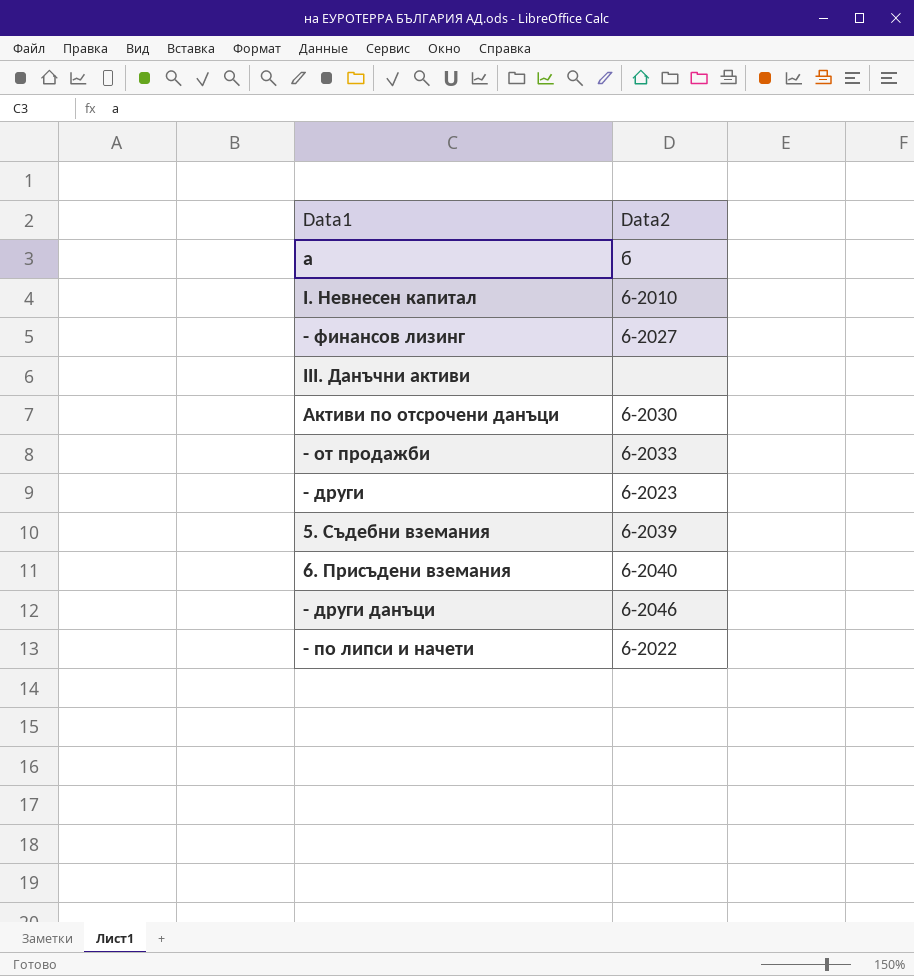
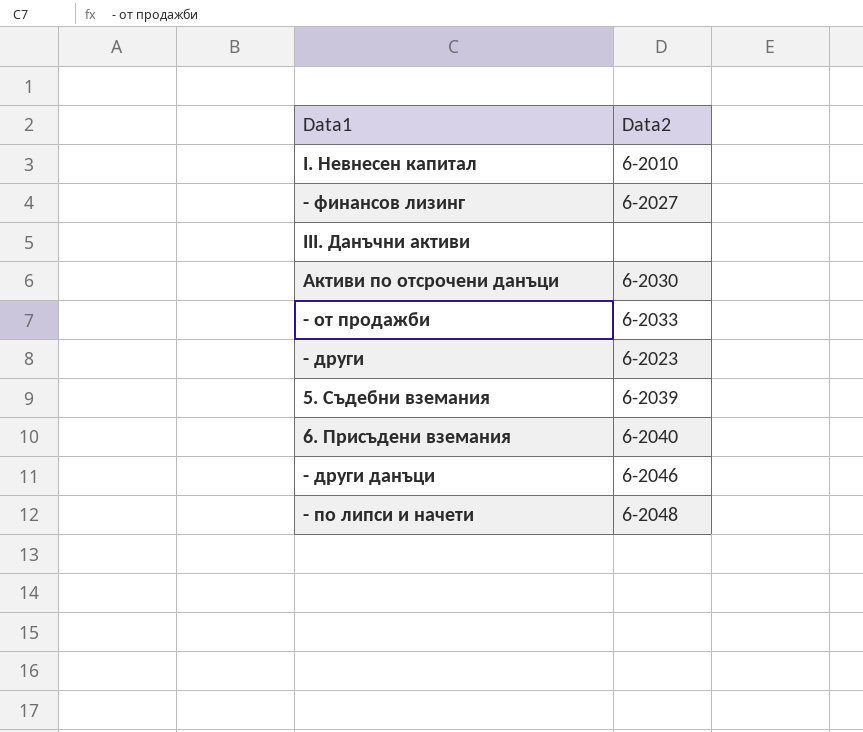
row а: б -> none
- по липси и начети | Data2: 6-2022 -> 6-2048

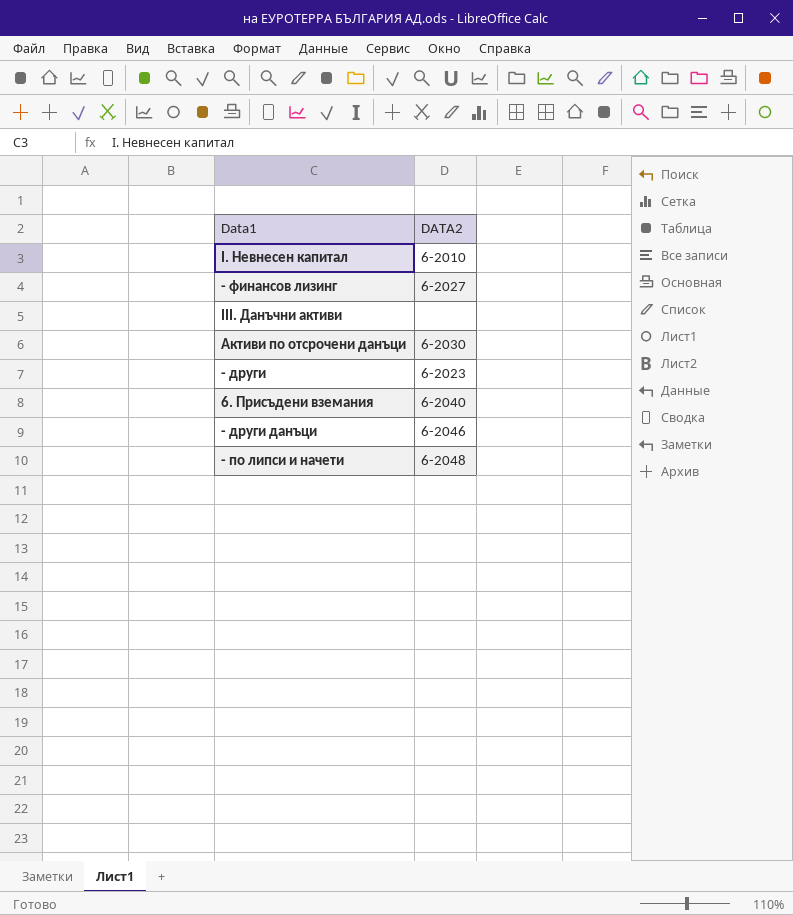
column name: Data2 -> DATA2
row - от продажби: 6-2033 -> none
row 5. Съдебни вземания: 6-2039 -> none

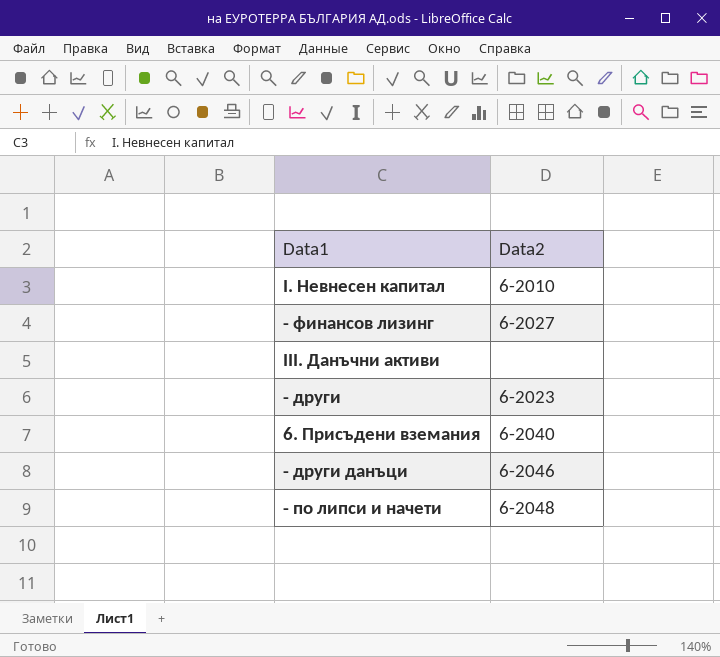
column name: DATA2 -> Data2
row Активи по отсрочени данъци: 6-2030 -> none

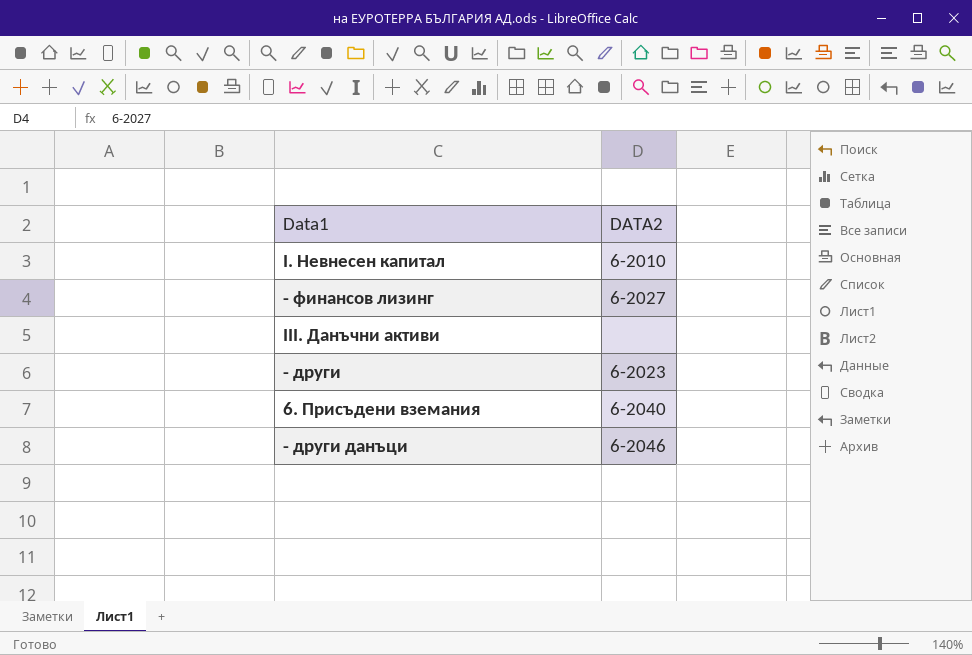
column name: Data2 -> DATA2
row - по липси и начети: 6-2048 -> none

